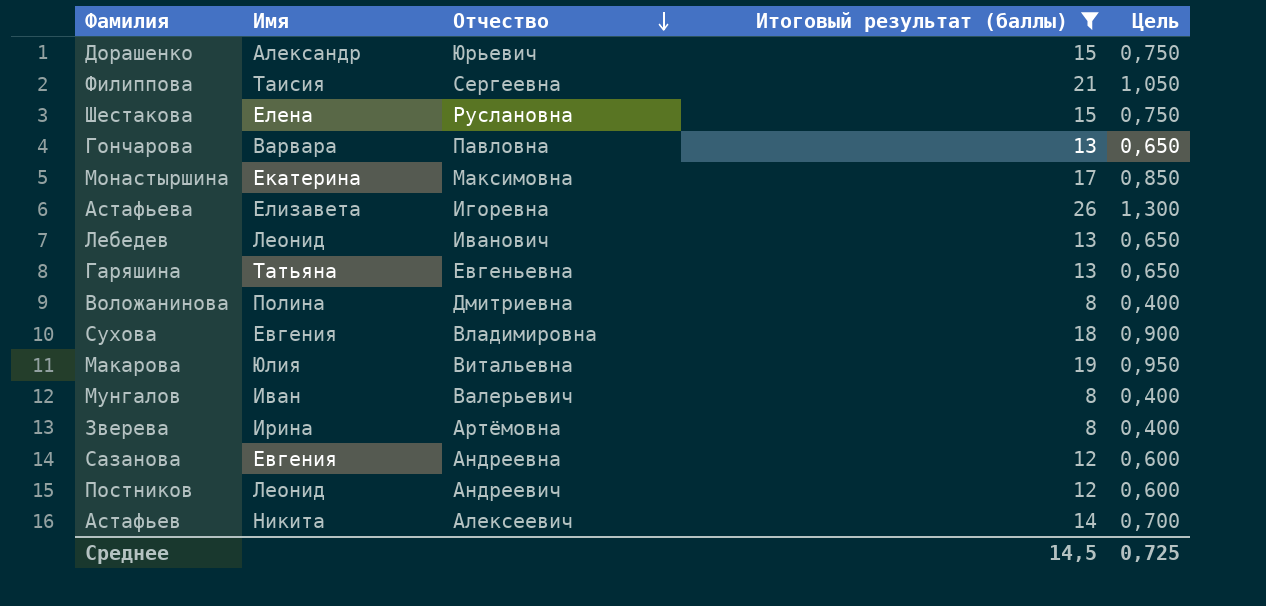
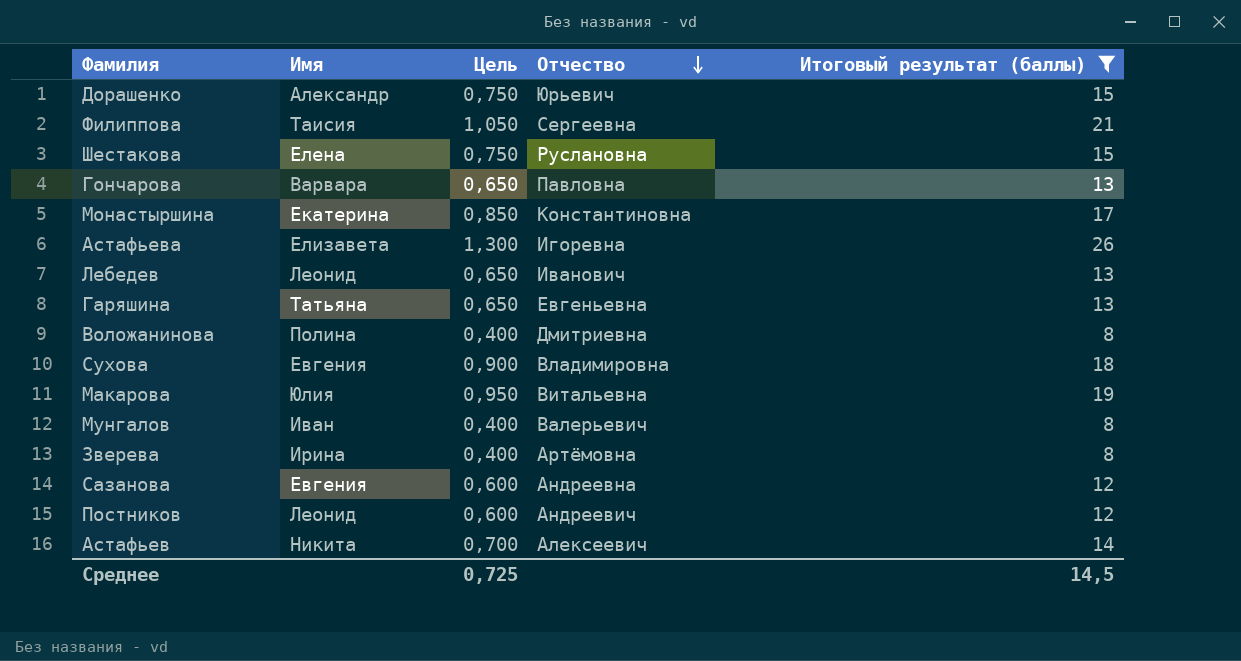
column Цель | position: 5 -> 3
Монастыршина | Отчество: Максимовна -> Константиновна

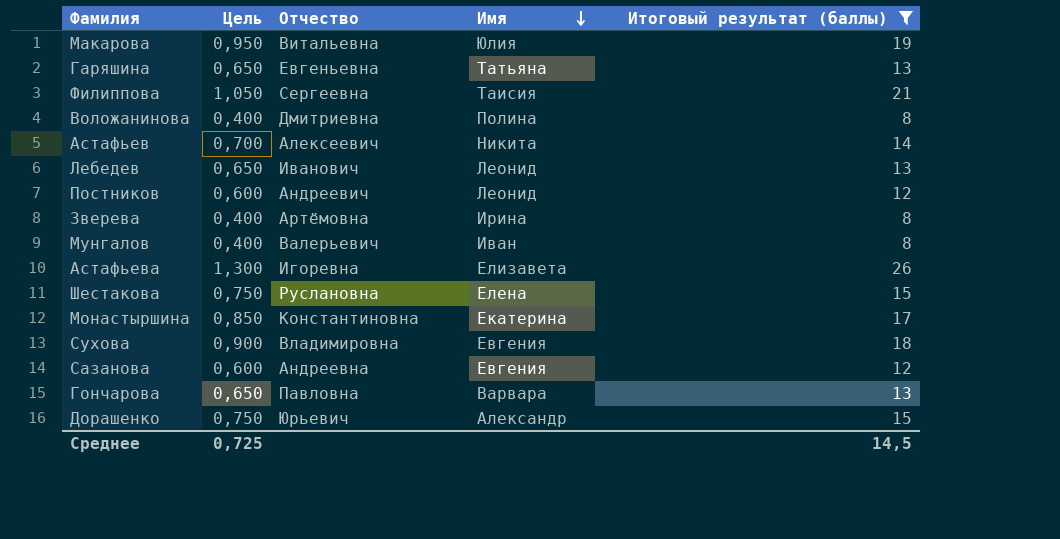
row order: Отчество descending -> Имя descending
column Имя | position: 2 -> 4

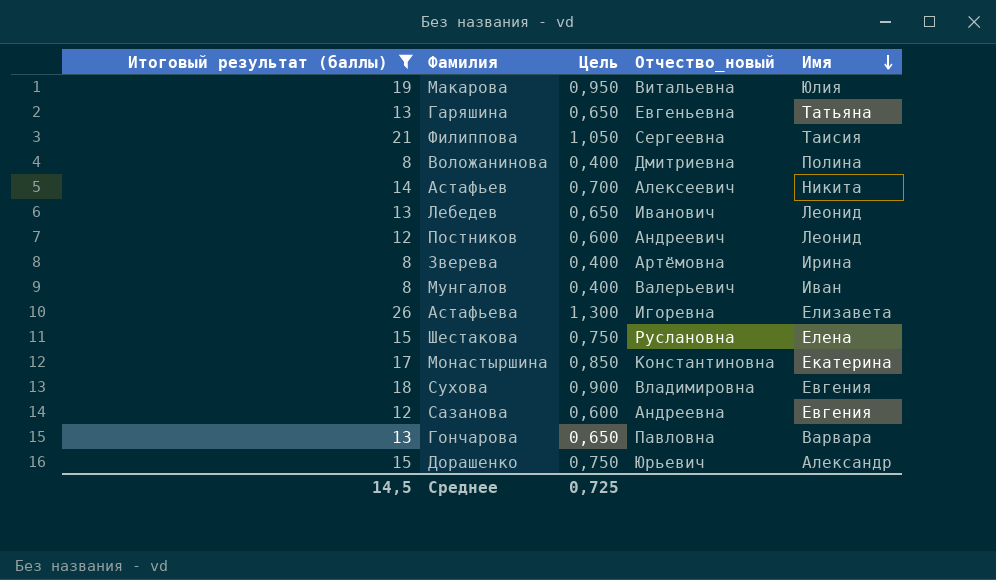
column Итоговый результат (баллы) | position: 5 -> 1
column name: Отчество -> Отчество_новый

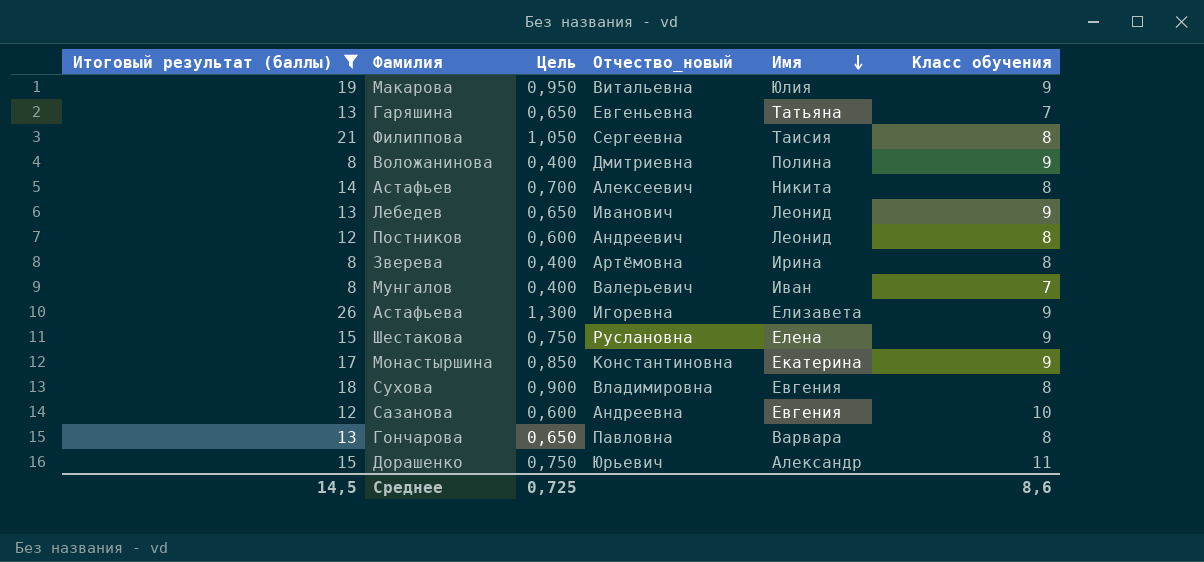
column Класс обучения | position: none -> 6

